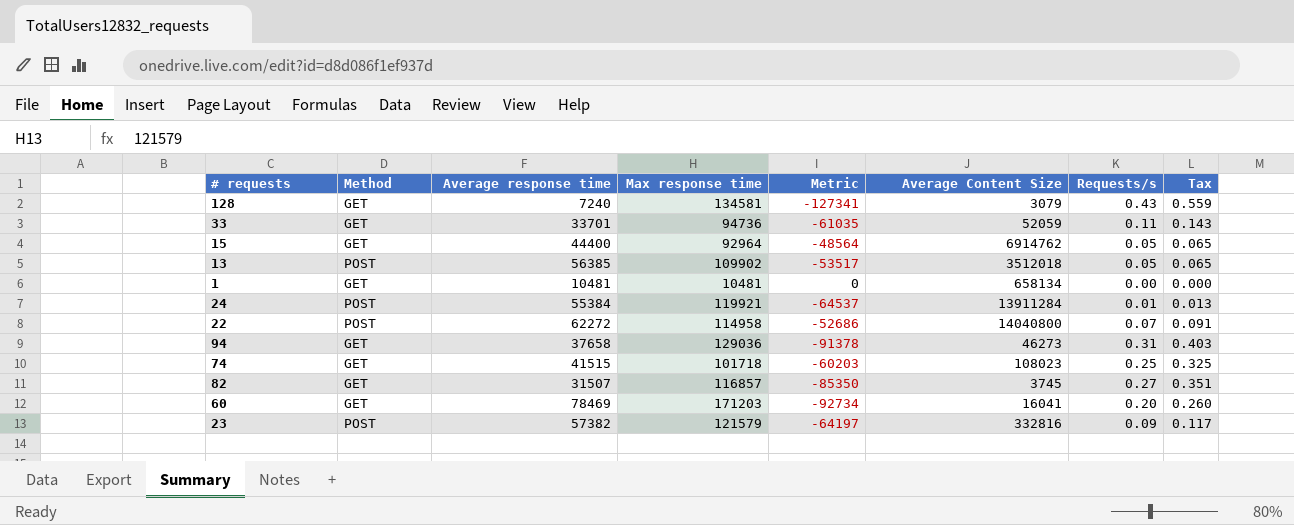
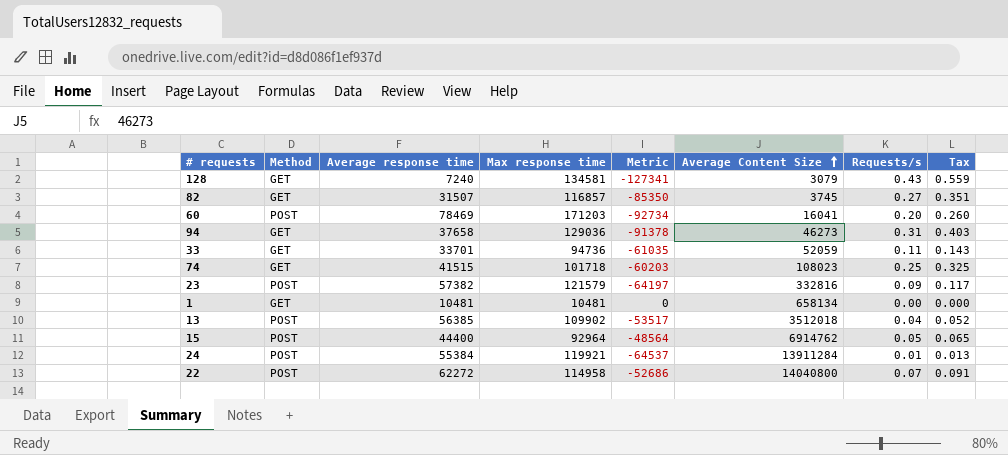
row order: none -> Average Content Size ascending
60 | Method: GET -> POST
13 | Requests/s: 0.05 -> 0.04
13 | Tax: 0.065 -> 0.052
15 | Method: GET -> POST

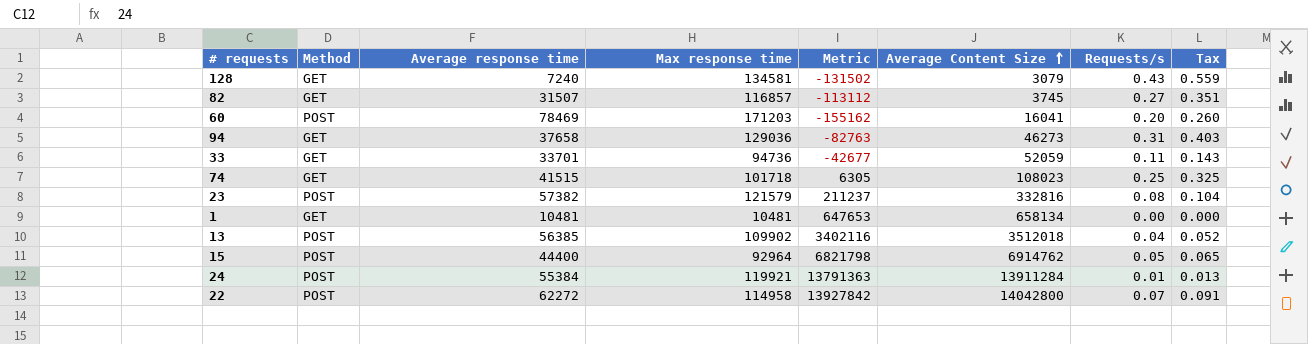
column Metric | formula: [Average response time] - [Max response time] -> [Average Content Size] - [Max response time]
23 | Requests/s: 0.09 -> 0.08
23 | Tax: 0.117 -> 0.104
22 | Average Content Size: 14040800 -> 14042800

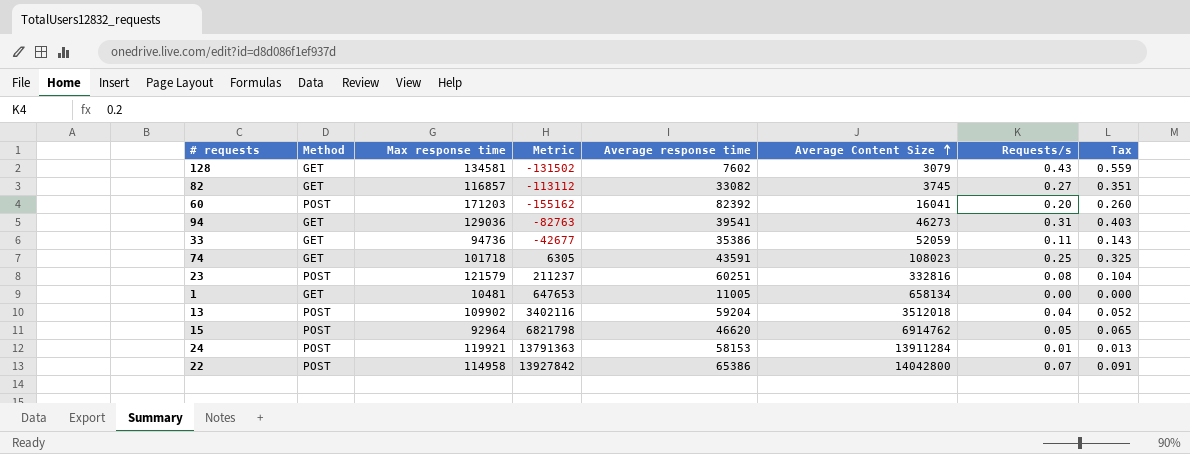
column Average response time | position: 3 -> 5
128 | Average response time: 7240 -> 7602
82 | Average response time: 31507 -> 33082
60 | Average response time: 78469 -> 82392
94 | Average response time: 37658 -> 39541
33 | Average response time: 33701 -> 35386
74 | Average response time: 41515 -> 43591
23 | Average response time: 57382 -> 60251
1 | Average response time: 10481 -> 11005
13 | Average response time: 56385 -> 59204
15 | Average response time: 44400 -> 46620
24 | Average response time: 55384 -> 58153
22 | Average response time: 62272 -> 65386

